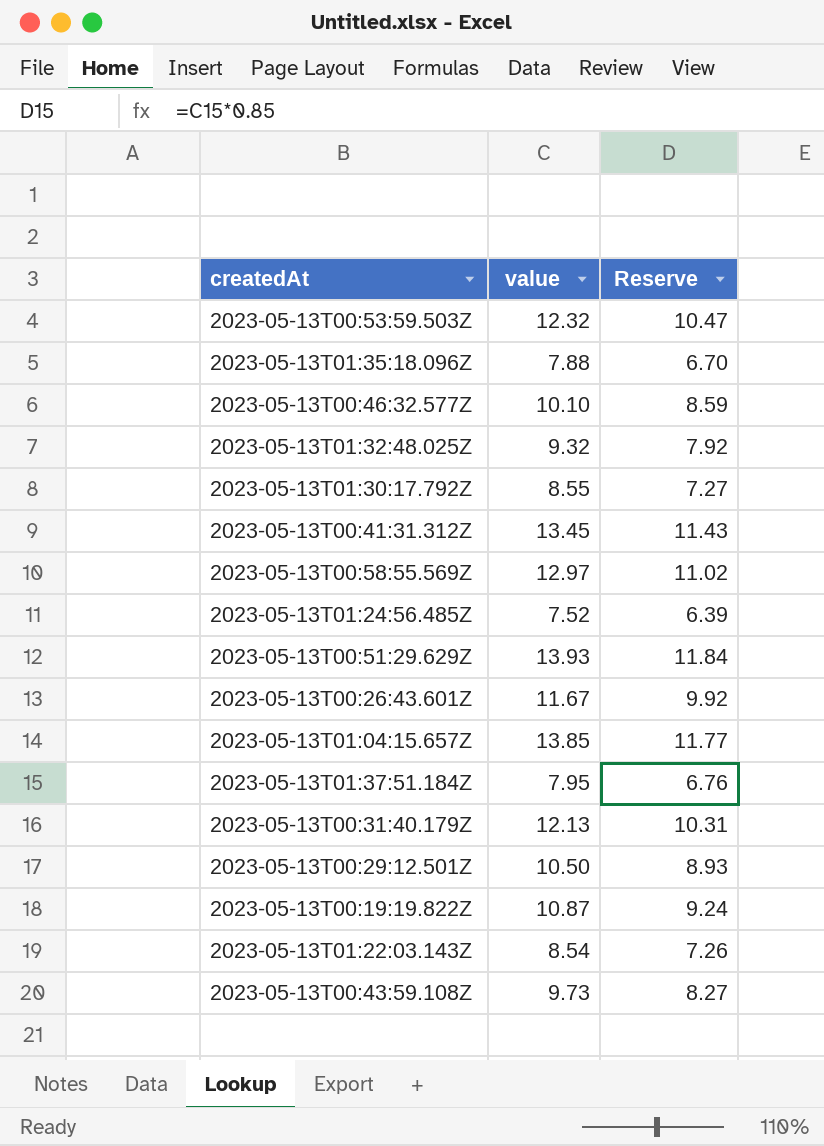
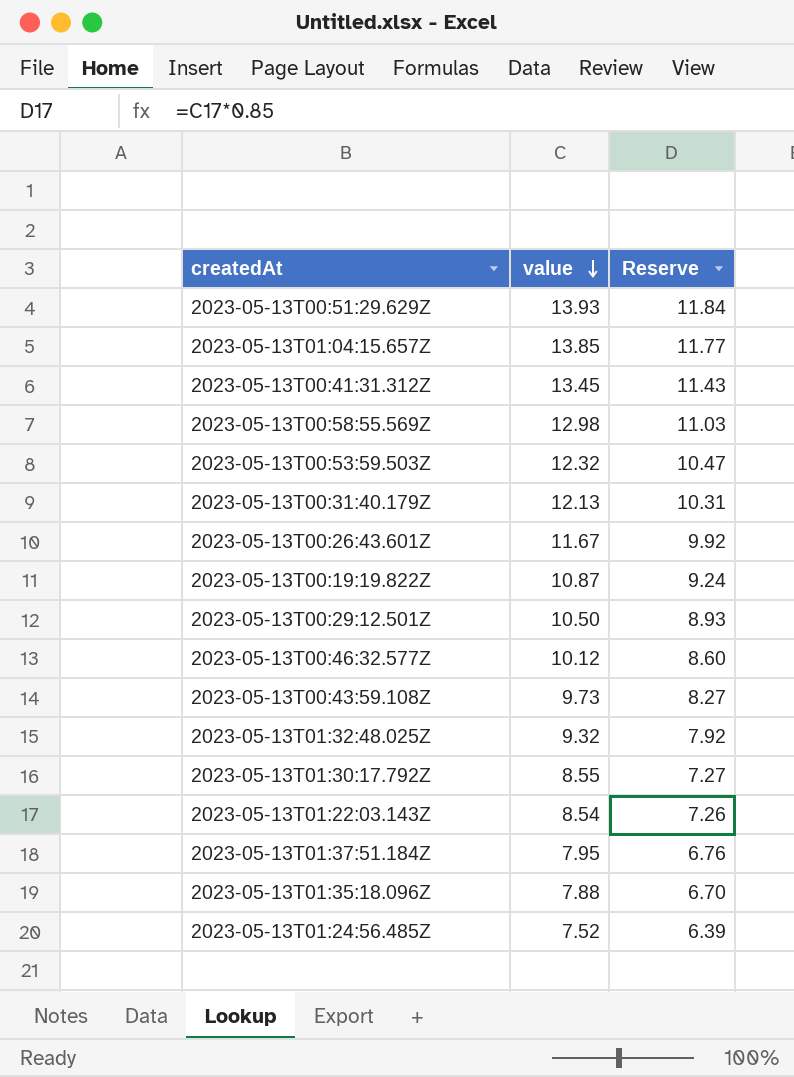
row order: none -> value descending
2023-05-13T00:58:55.569Z | value: 12.97 -> 12.98
2023-05-13T00:58:55.569Z | Reserve: 11.02 -> 11.03
2023-05-13T00:46:32.577Z | value: 10.10 -> 10.12
2023-05-13T00:46:32.577Z | Reserve: 8.59 -> 8.60

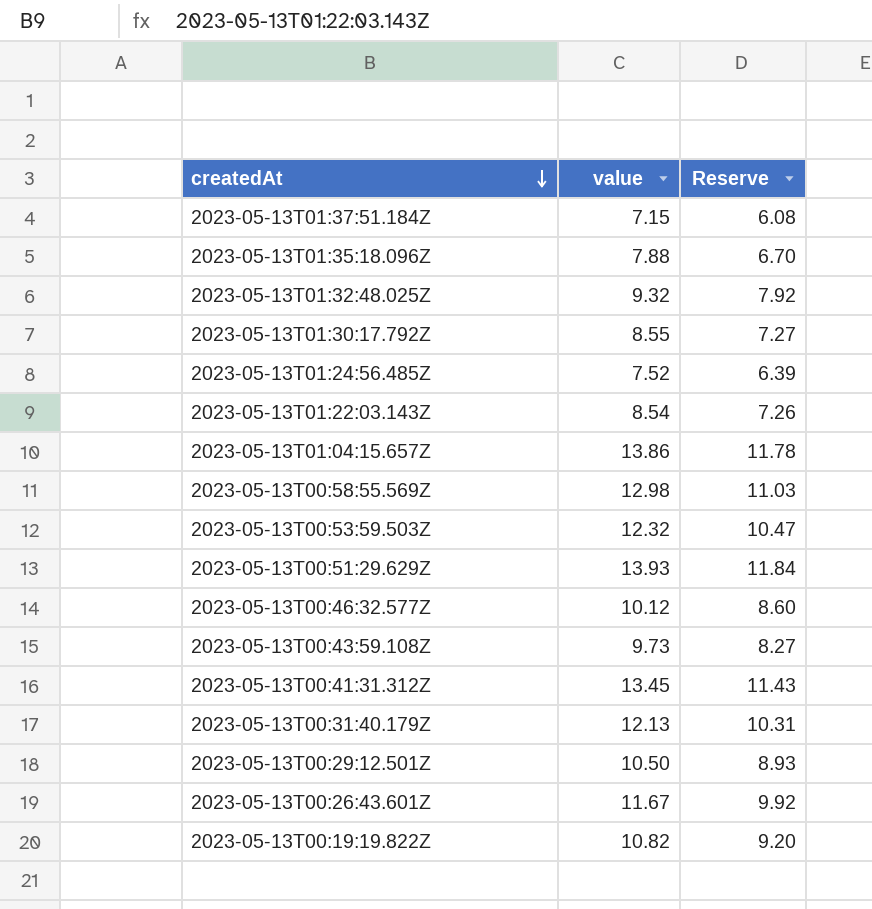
row order: value descending -> createdAt descending
2023-05-13T01:37:51.184Z | value: 7.95 -> 7.15
2023-05-13T01:37:51.184Z | Reserve: 6.76 -> 6.08
2023-05-13T01:04:15.657Z | value: 13.85 -> 13.86
2023-05-13T01:04:15.657Z | Reserve: 11.77 -> 11.78
2023-05-13T00:19:19.822Z | value: 10.87 -> 10.82
2023-05-13T00:19:19.822Z | Reserve: 9.24 -> 9.20

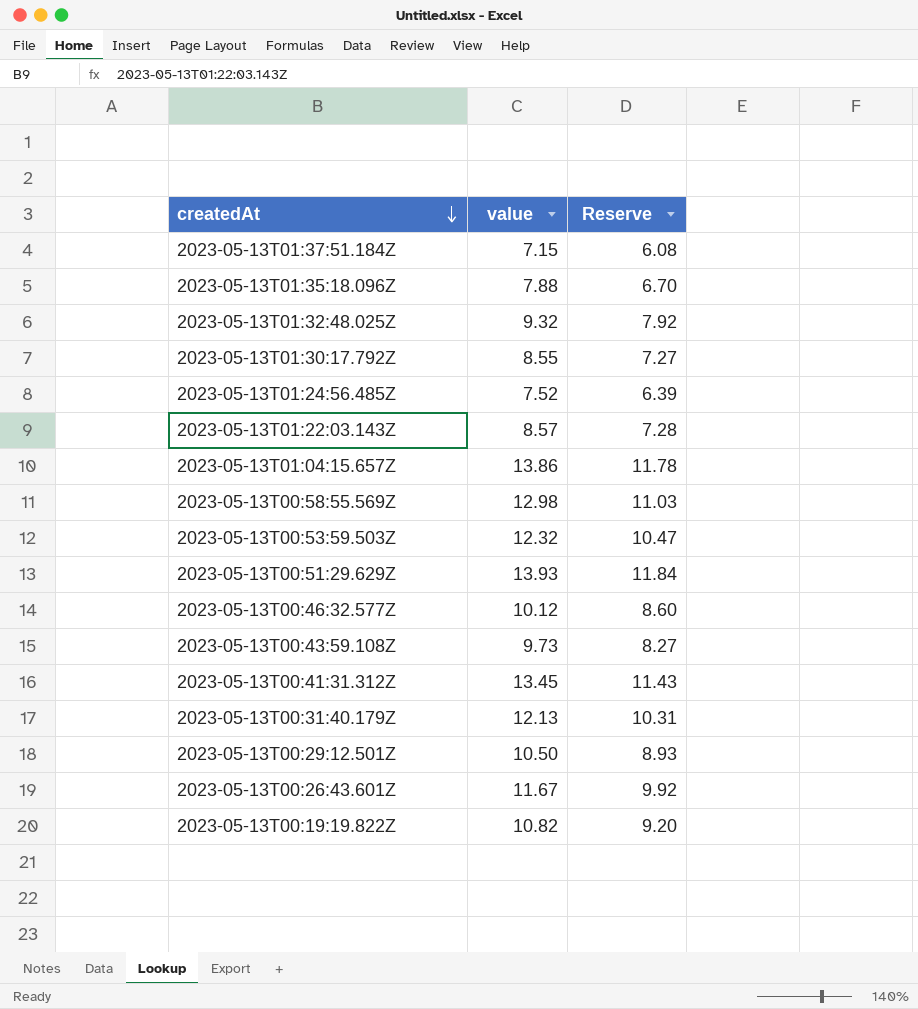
2023-05-13T01:22:03.143Z | value: 8.54 -> 8.57
2023-05-13T01:22:03.143Z | Reserve: 7.26 -> 7.28

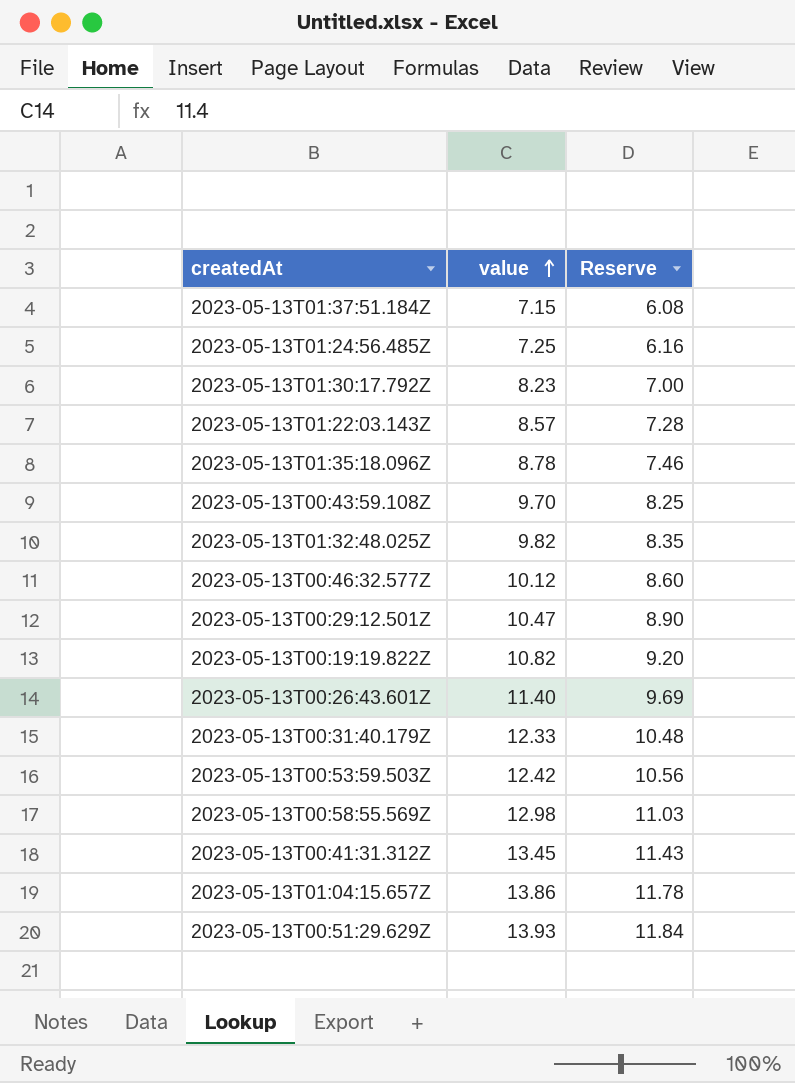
row order: createdAt descending -> value ascending
2023-05-13T01:24:56.485Z | value: 7.52 -> 7.25
2023-05-13T01:24:56.485Z | Reserve: 6.39 -> 6.16
2023-05-13T01:30:17.792Z | value: 8.55 -> 8.23
2023-05-13T01:30:17.792Z | Reserve: 7.27 -> 7.00
2023-05-13T01:35:18.096Z | value: 7.88 -> 8.78
2023-05-13T01:35:18.096Z | Reserve: 6.70 -> 7.46
2023-05-13T00:43:59.108Z | value: 9.73 -> 9.70
2023-05-13T00:43:59.108Z | Reserve: 8.27 -> 8.25
2023-05-13T01:32:48.025Z | value: 9.32 -> 9.82
2023-05-13T01:32:48.025Z | Reserve: 7.92 -> 8.35
2023-05-13T00:29:12.501Z | value: 10.50 -> 10.47
2023-05-13T00:29:12.501Z | Reserve: 8.93 -> 8.90
2023-05-13T00:26:43.601Z | value: 11.67 -> 11.40
2023-05-13T00:26:43.601Z | Reserve: 9.92 -> 9.69
2023-05-13T00:31:40.179Z | value: 12.13 -> 12.33
2023-05-13T00:31:40.179Z | Reserve: 10.31 -> 10.48
2023-05-13T00:53:59.503Z | value: 12.32 -> 12.42
2023-05-13T00:53:59.503Z | Reserve: 10.47 -> 10.56

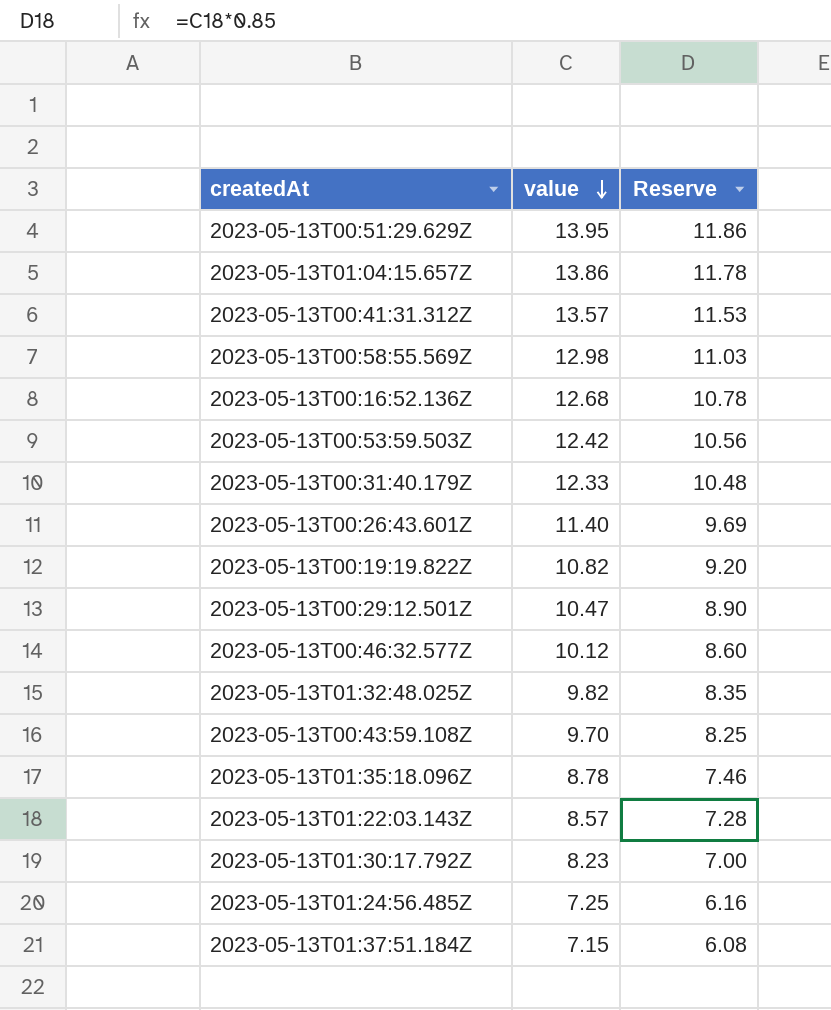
row order: value ascending -> value descending
2023-05-13T00:51:29.629Z | value: 13.93 -> 13.95
2023-05-13T00:51:29.629Z | Reserve: 11.84 -> 11.86
2023-05-13T00:41:31.312Z | value: 13.45 -> 13.57
2023-05-13T00:41:31.312Z | Reserve: 11.43 -> 11.53
row 2023-05-13T00:16:52.136Z: none -> 12.68 | 10.78

